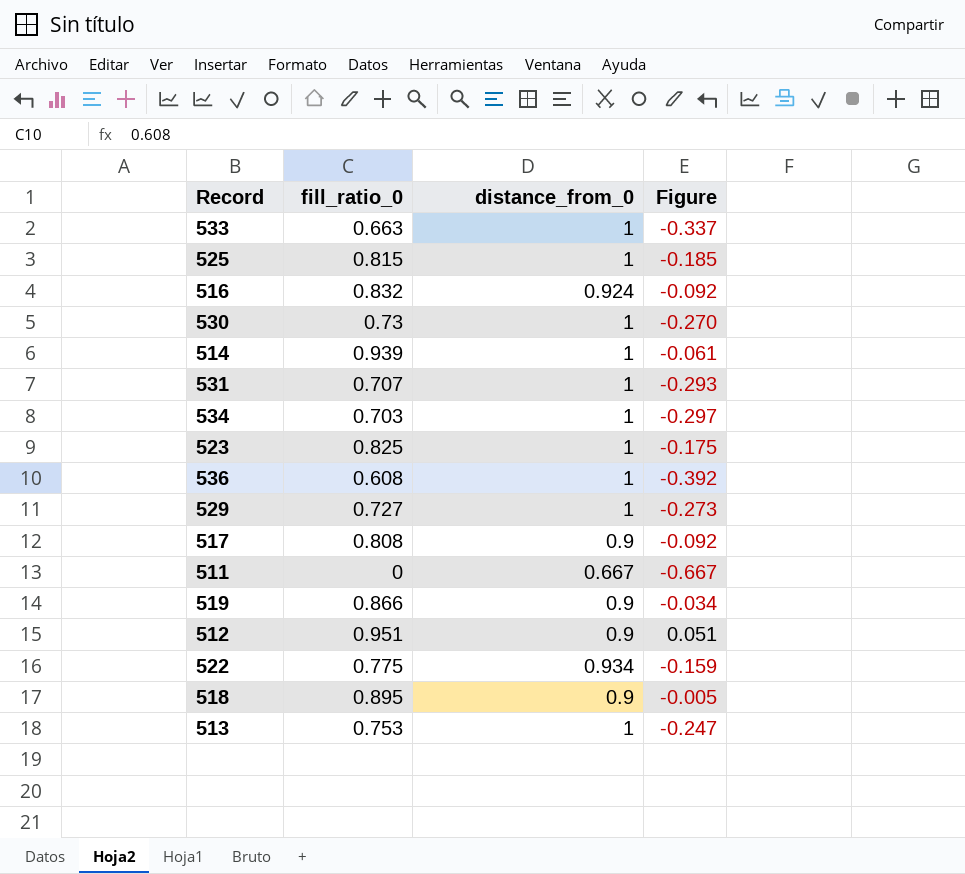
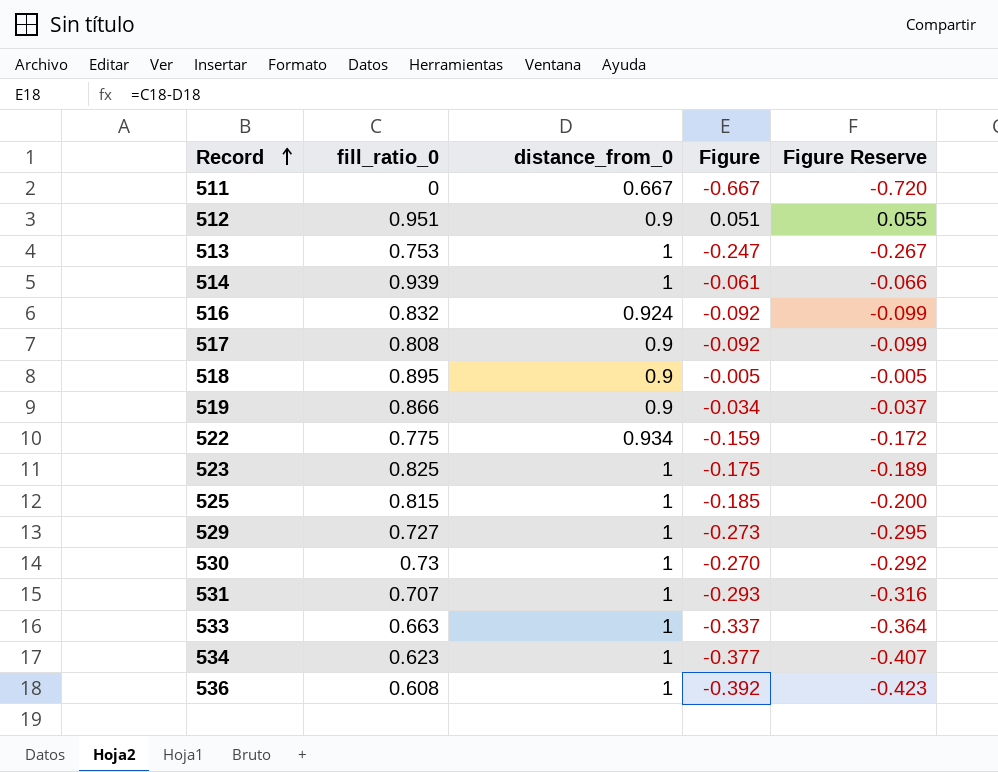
row order: none -> Record ascending
column Figure Reserve | formula: none -> [Figure] * 1.08
534 | fill_ratio_0: 0.703 -> 0.623
534 | Figure: -0.297 -> -0.377

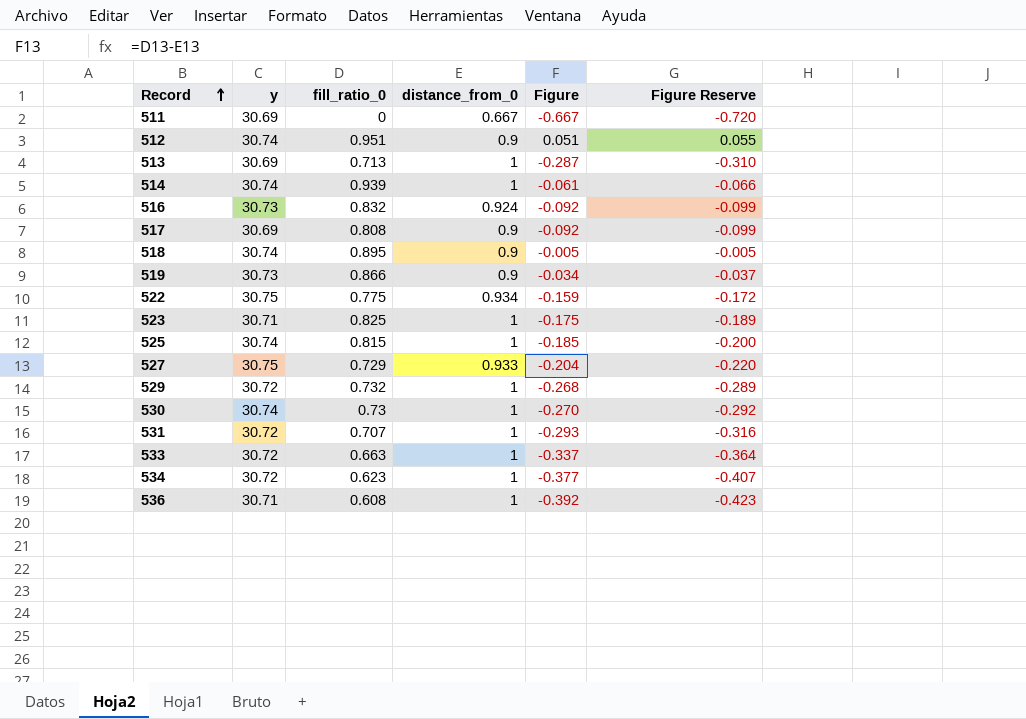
column y | position: none -> 2
513 | fill_ratio_0: 0.753 -> 0.713
513 | Figure: -0.247 -> -0.287
513 | Figure Reserve: -0.267 -> -0.310
row 527: none -> 30.75 | 0.729 | 0.933 | -0.204 | -0.220
529 | fill_ratio_0: 0.727 -> 0.732
529 | Figure: -0.273 -> -0.268
529 | Figure Reserve: -0.295 -> -0.289

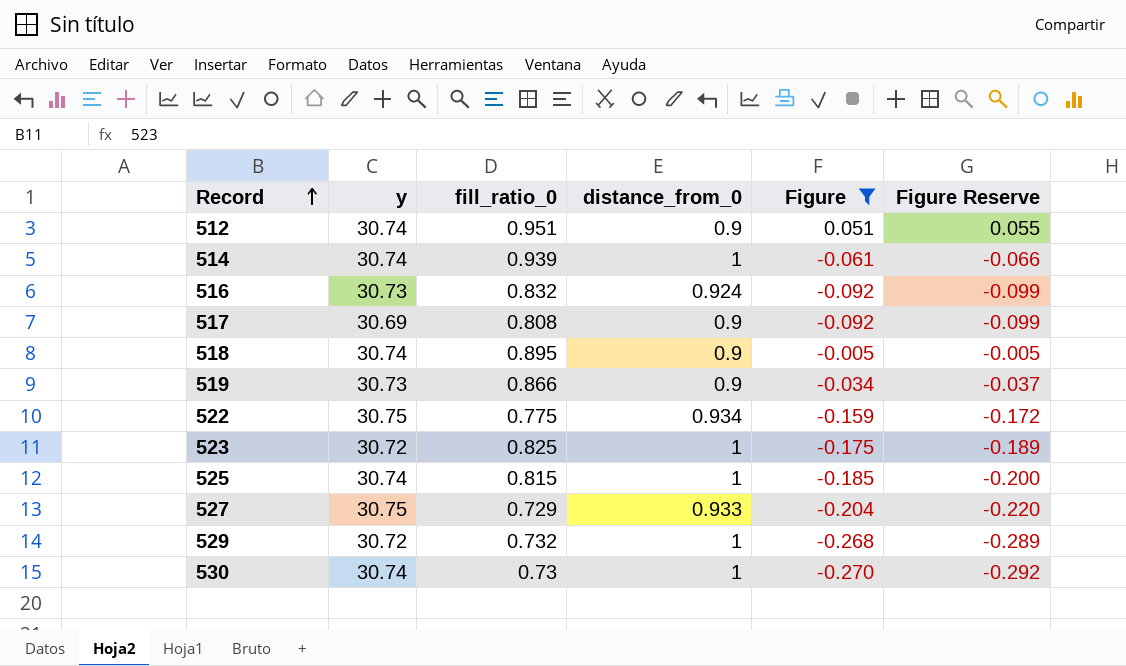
filter: none -> Figure >= -0.270
523 | y: 30.71 -> 30.72

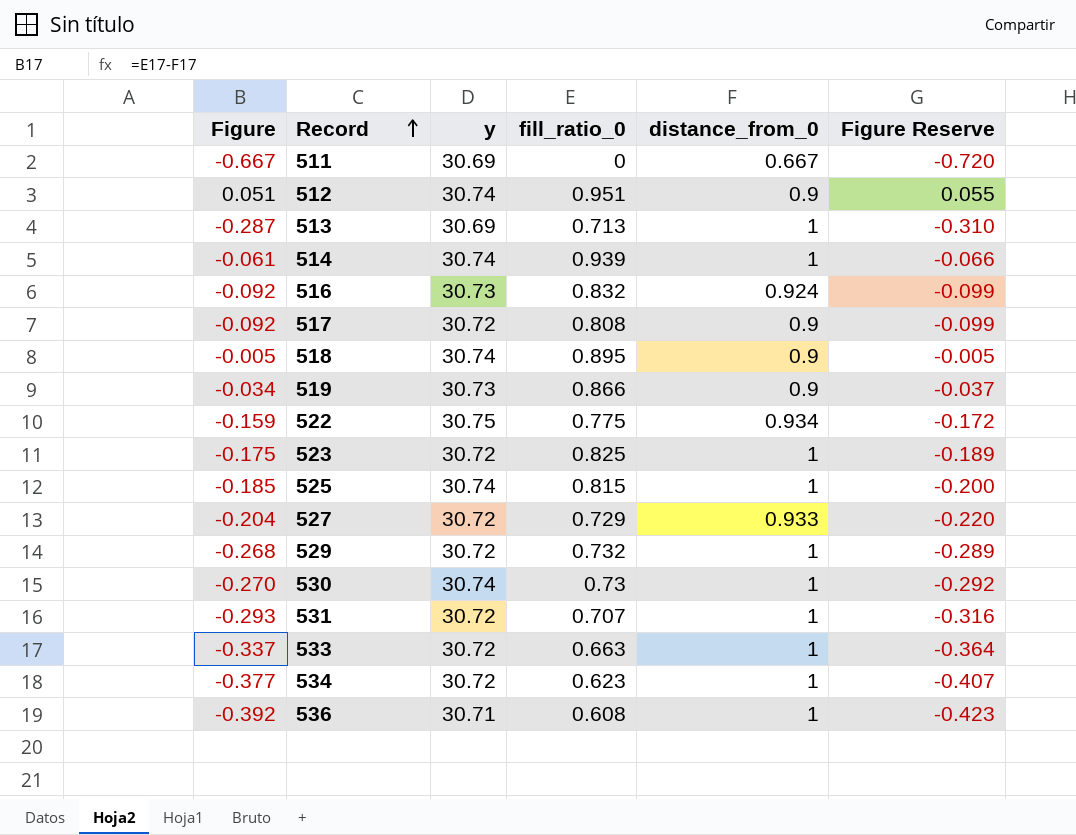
filter: Figure >= -0.270 -> none
column Figure | position: 5 -> 1
517 | y: 30.69 -> 30.72
527 | y: 30.75 -> 30.72

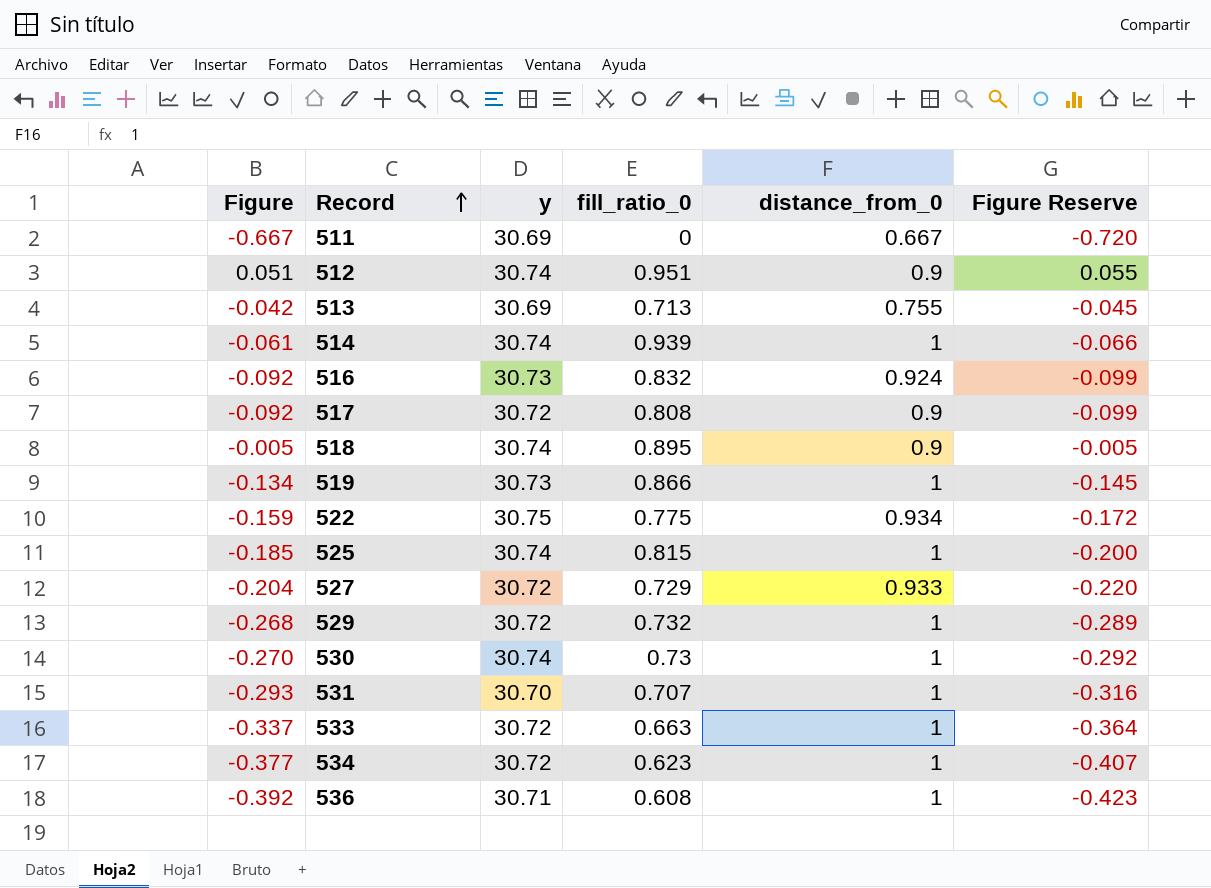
row 523: -0.175 | 30.72 | 0.825 | 1 | -0.189 -> none
513 | Figure: -0.287 -> -0.042
513 | distance_from_0: 1 -> 0.755
513 | Figure Reserve: -0.310 -> -0.045
519 | Figure: -0.034 -> -0.134
519 | distance_from_0: 0.9 -> 1
519 | Figure Reserve: -0.037 -> -0.145
531 | y: 30.72 -> 30.70

